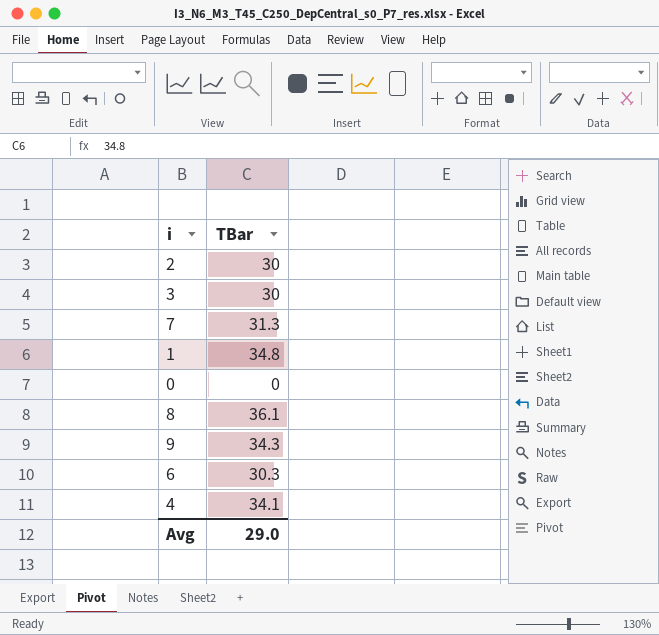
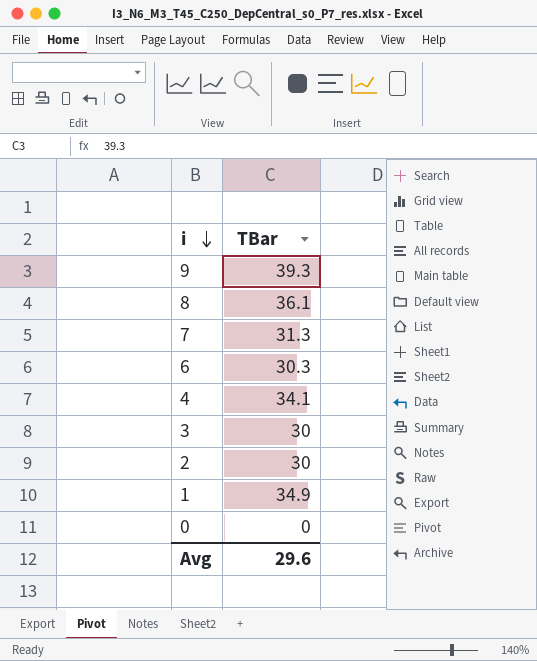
row order: none -> i descending
9 | TBar: 34.3 -> 39.3
1 | TBar: 34.8 -> 34.9
Avg | TBar: 29.0 -> 29.6

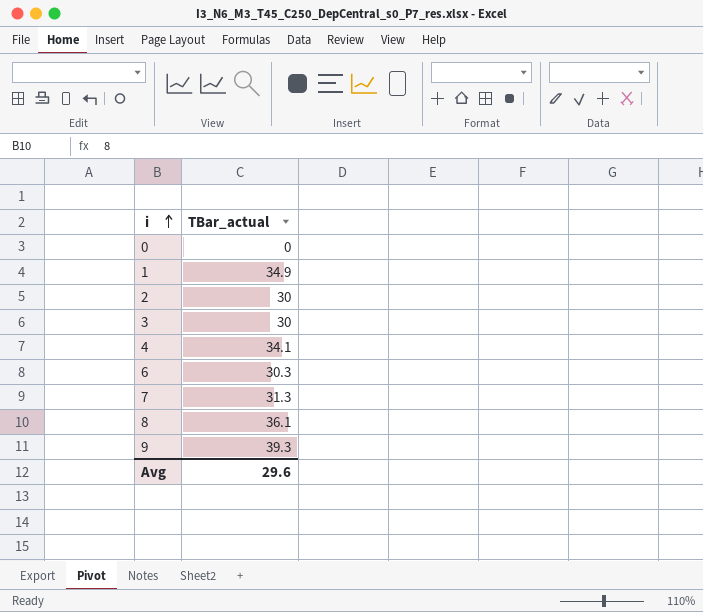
row order: i descending -> i ascending
column name: TBar -> TBar_actual

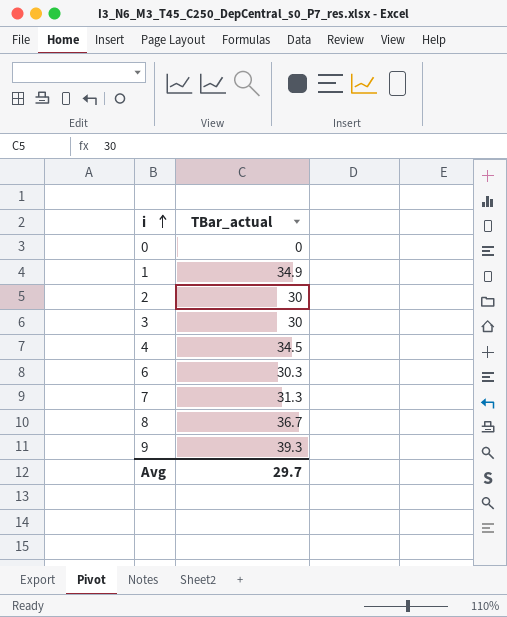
4 | TBar_actual: 34.1 -> 34.5
8 | TBar_actual: 36.1 -> 36.7
Avg | TBar_actual: 29.6 -> 29.7

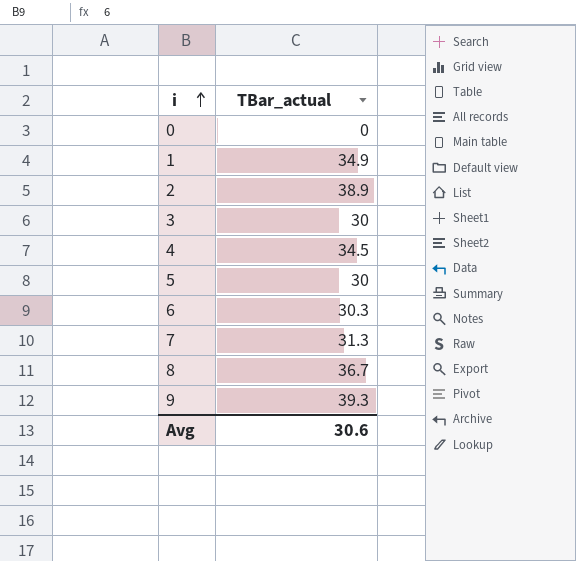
2 | TBar_actual: 30 -> 38.9
row 5: none -> 30
Avg | TBar_actual: 29.7 -> 30.6

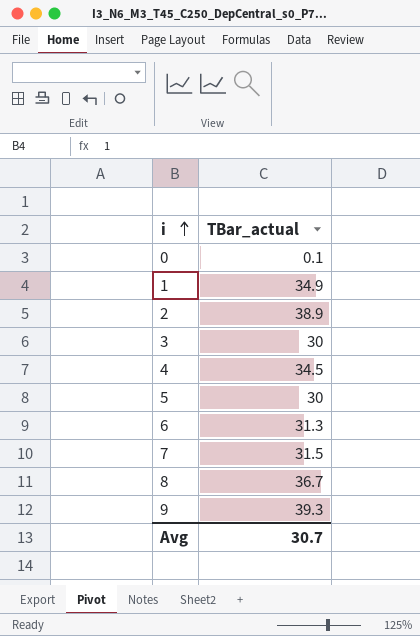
0 | TBar_actual: 0 -> 0.1
6 | TBar_actual: 30.3 -> 31.3
7 | TBar_actual: 31.3 -> 31.5
Avg | TBar_actual: 30.6 -> 30.7

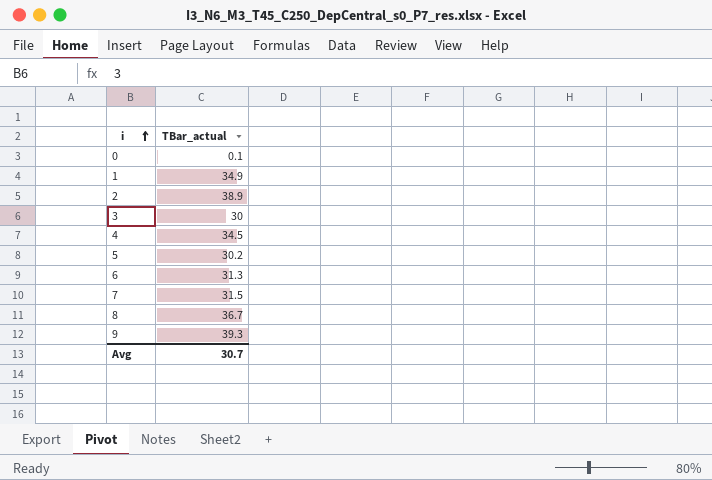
5 | TBar_actual: 30 -> 30.2

